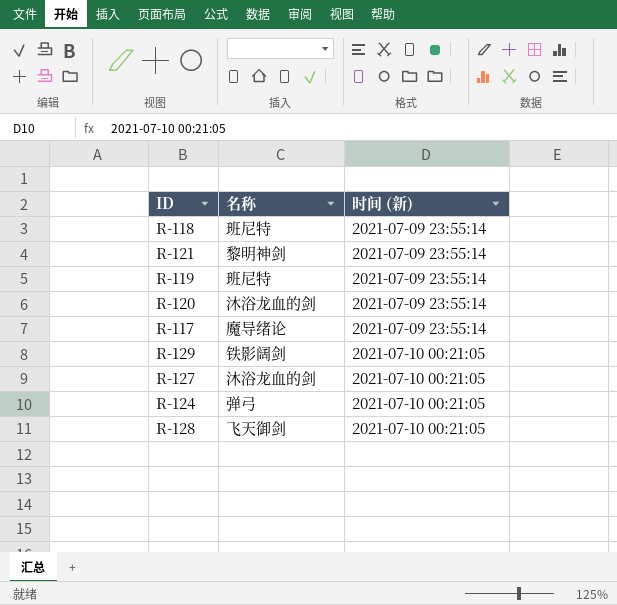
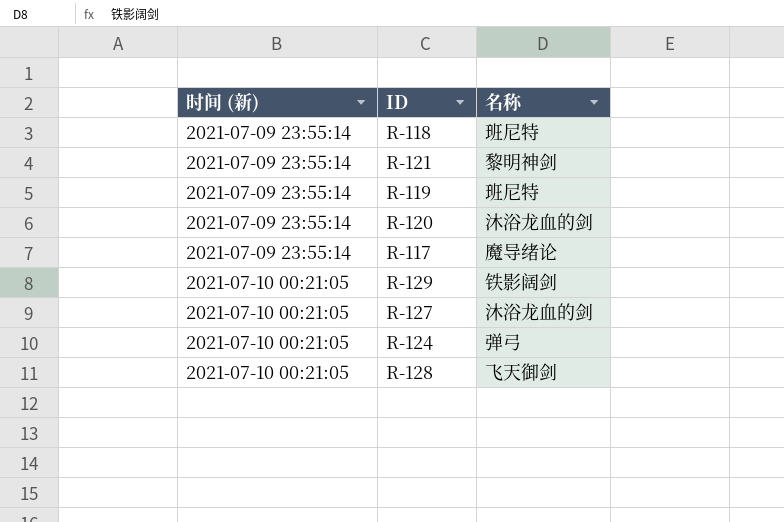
column 时间 (新) | position: 3 -> 1

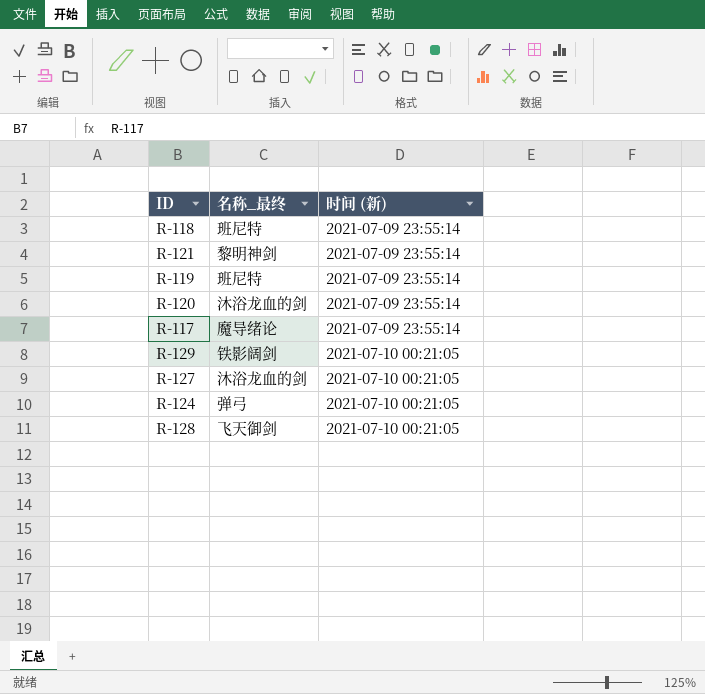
column name: 名称 -> 名称_最终
column 时间 (新) | position: 1 -> 3

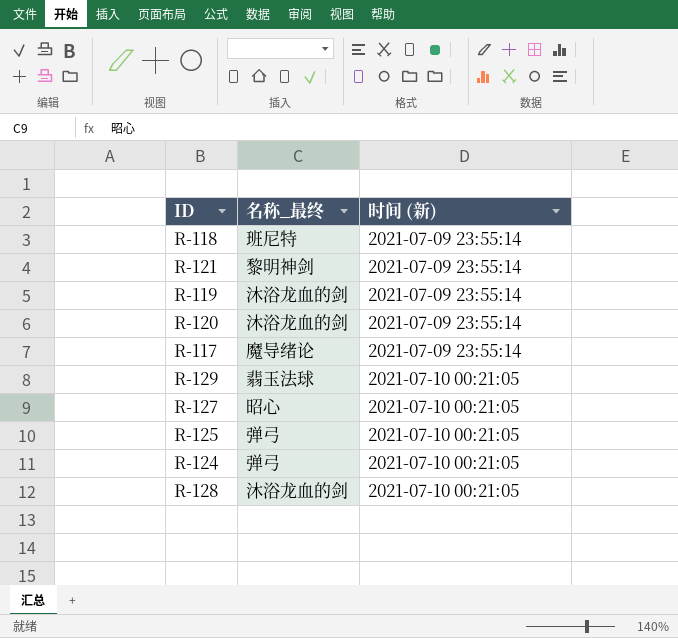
R-119 | 名称_最终: 班尼特 -> 沐浴龙血的剑
R-129 | 名称_最终: 铁影阔剑 -> 翡玉法球
R-127 | 名称_最终: 沐浴龙血的剑 -> 昭心
row R-125: none -> 弹弓 | 2021-07-10 00:21:05
R-128 | 名称_最终: 飞天御剑 -> 沐浴龙血的剑

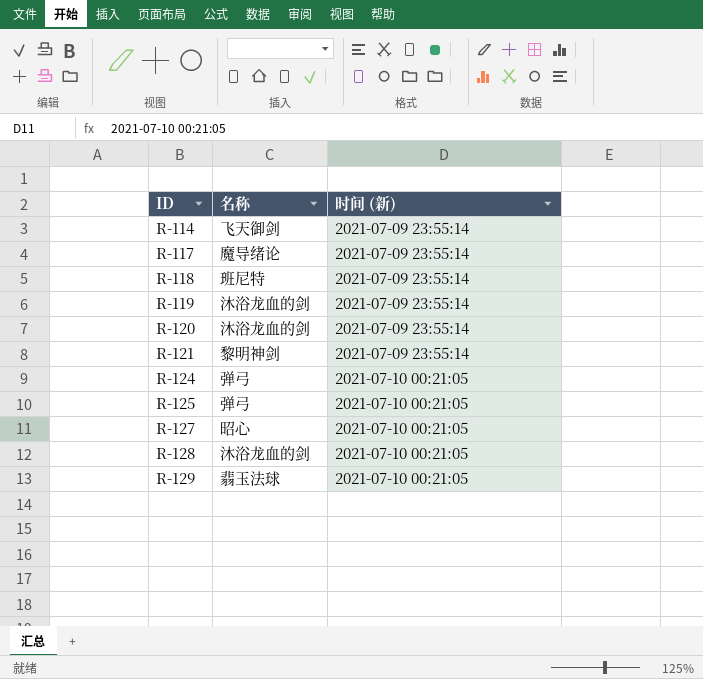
row order: 时间 (新) ascending -> ID ascending
column name: 名称_最终 -> 名称
row R-114: none -> 飞天御剑 | 2021-07-09 23:55:14

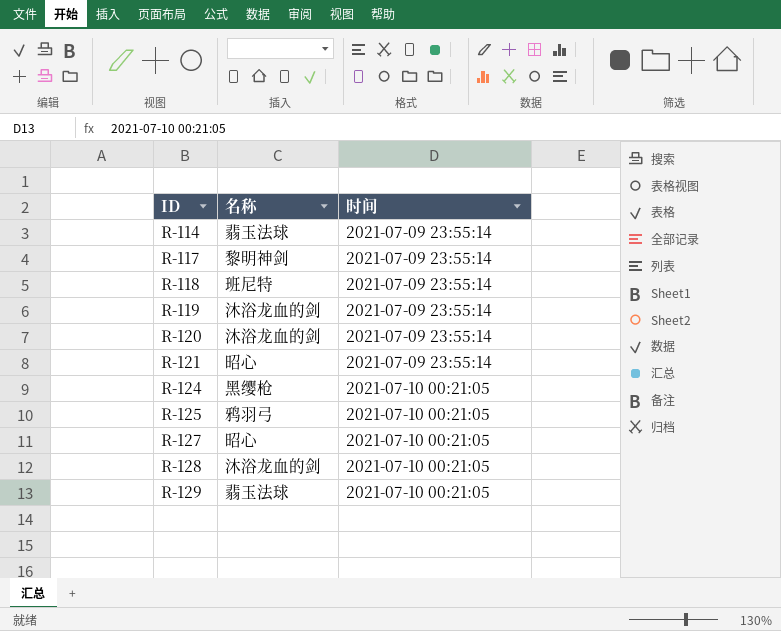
column name: 时间 (新) -> 时间
R-114 | 名称: 飞天御剑 -> 翡玉法球
R-117 | 名称: 魔导绪论 -> 黎明神剑
R-121 | 名称: 黎明神剑 -> 昭心
R-124 | 名称: 弹弓 -> 黑缨枪
R-125 | 名称: 弹弓 -> 鸦羽弓

